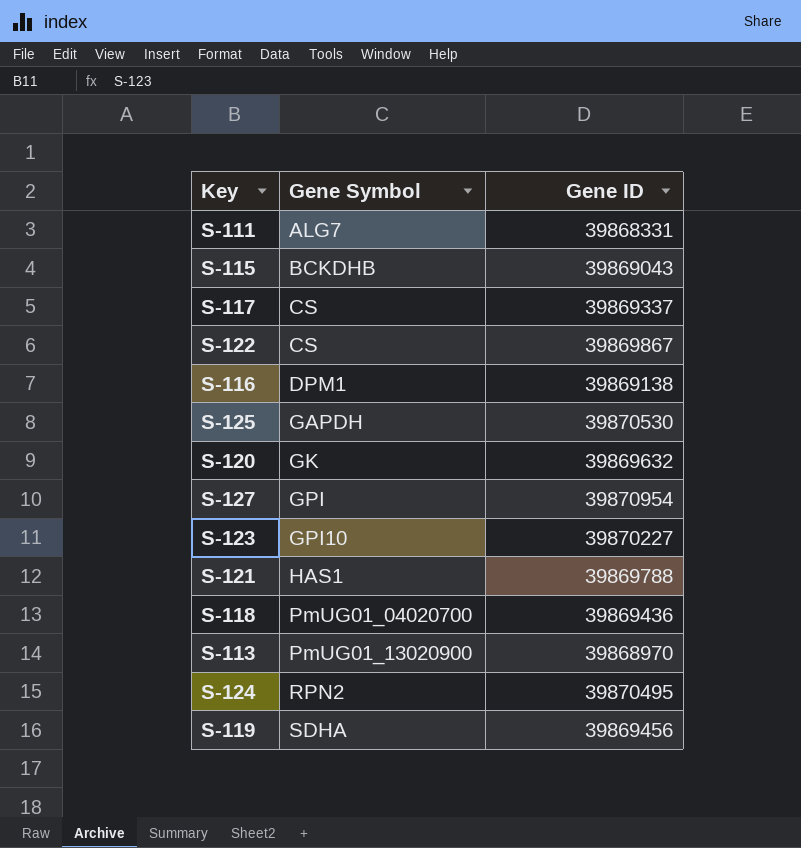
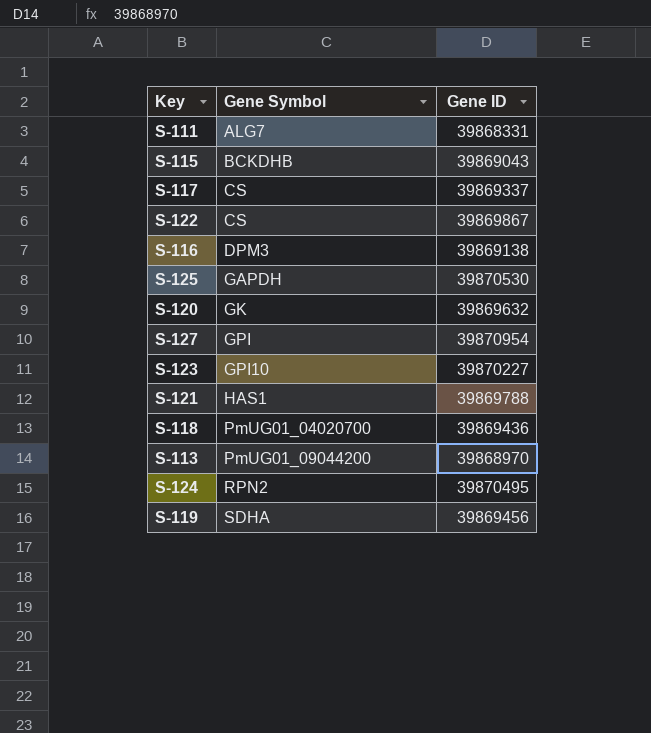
S-116 | Gene Symbol: DPM1 -> DPM3
S-113 | Gene Symbol: PmUG01_13020900 -> PmUG01_09044200

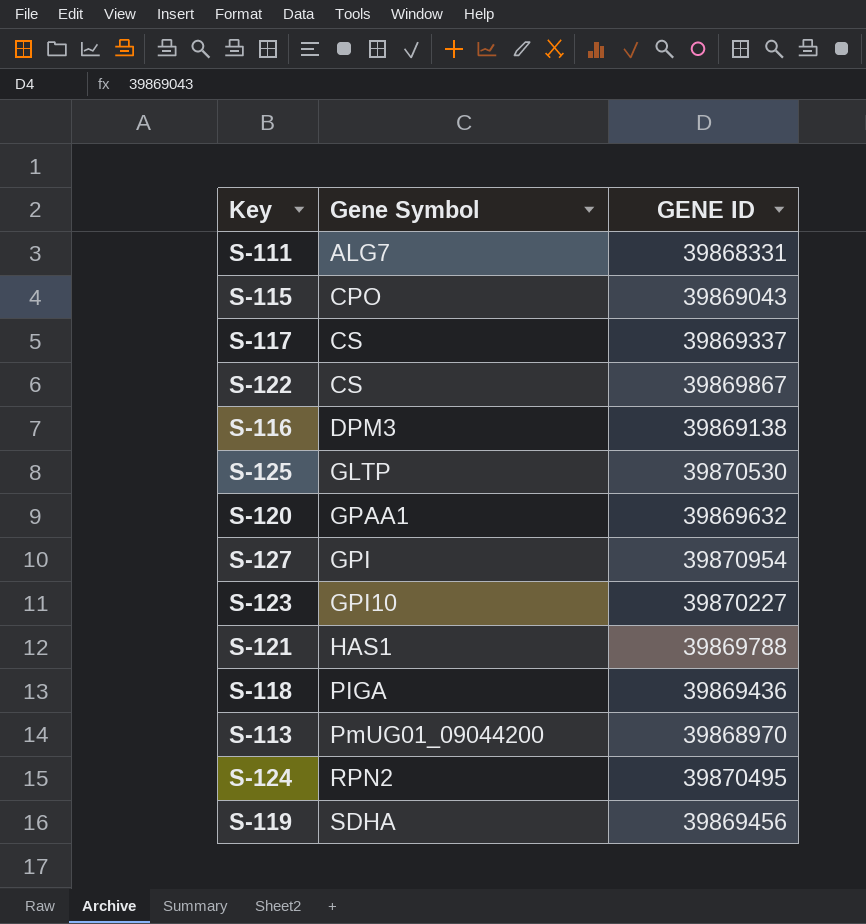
column name: Gene ID -> GENE ID
S-115 | Gene Symbol: BCKDHB -> CPO
S-125 | Gene Symbol: GAPDH -> GLTP
S-120 | Gene Symbol: GK -> GPAA1
S-118 | Gene Symbol: PmUG01_04020700 -> PIGA

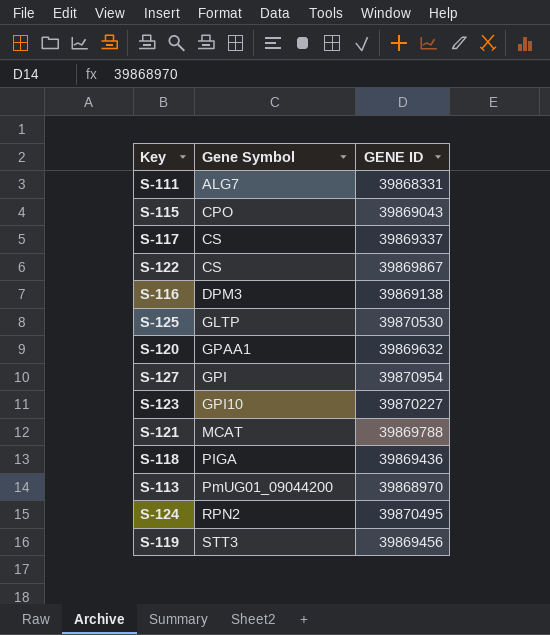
S-121 | Gene Symbol: HAS1 -> MCAT
S-119 | Gene Symbol: SDHA -> STT3

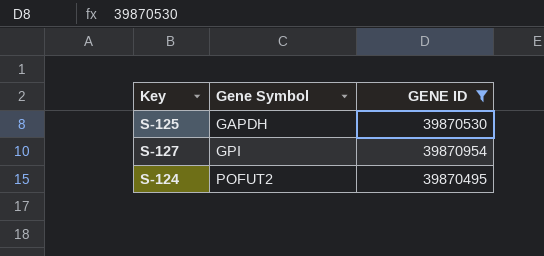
filter: none -> GENE ID >= 39870495
S-125 | Gene Symbol: GLTP -> GAPDH
S-124 | Gene Symbol: RPN2 -> POFUT2

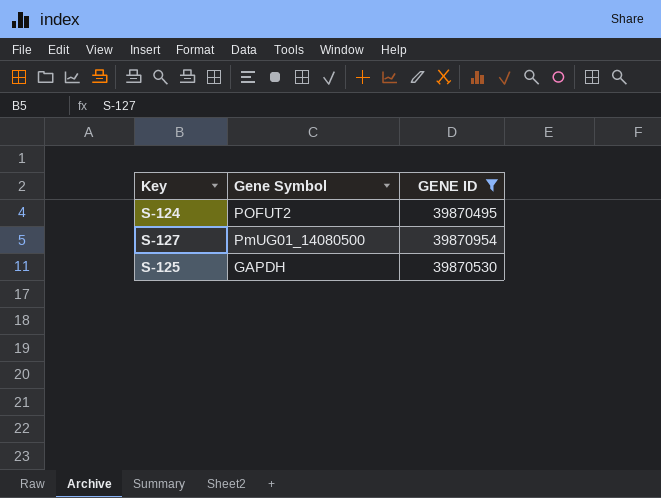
row order: Gene Symbol ascending -> Gene Symbol descending
S-127 | Gene Symbol: GPI -> PmUG01_14080500

